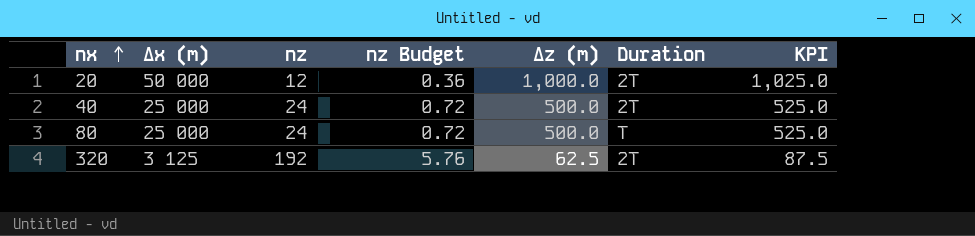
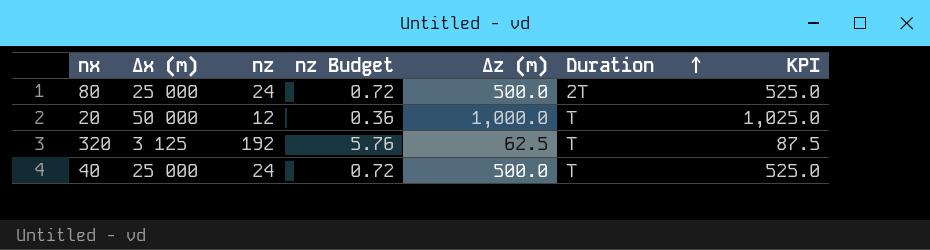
row order: nx ascending -> Duration ascending
80 | Duration: T -> 2T
20 | Duration: 2T -> T
320 | Duration: 2T -> T
40 | Duration: 2T -> T

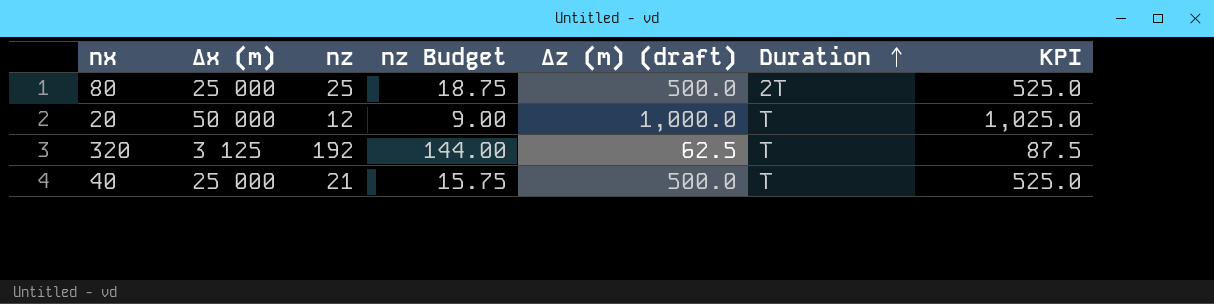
column nz Budget | formula: [nz] * 0.03 -> [nz] * 0.75
column name: Δz (m) -> Δz (m) (draft)
80 | nz: 24 -> 25
40 | nz: 24 -> 21

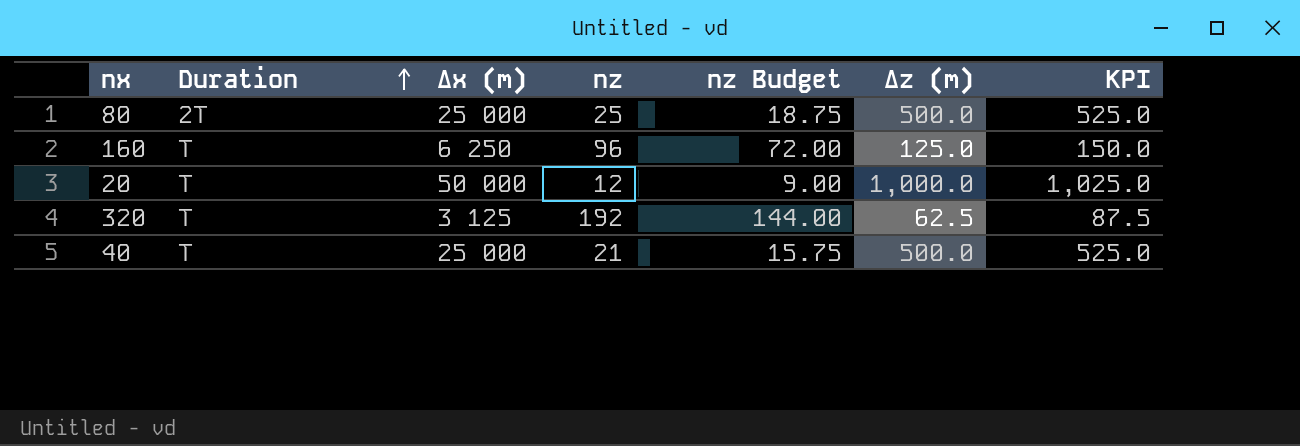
column Duration | position: 6 -> 2
column name: Δz (m) (draft) -> Δz (m)
row 160: none -> T | 6 250 | 96 | 72.00 | 125.0 | 150.0

